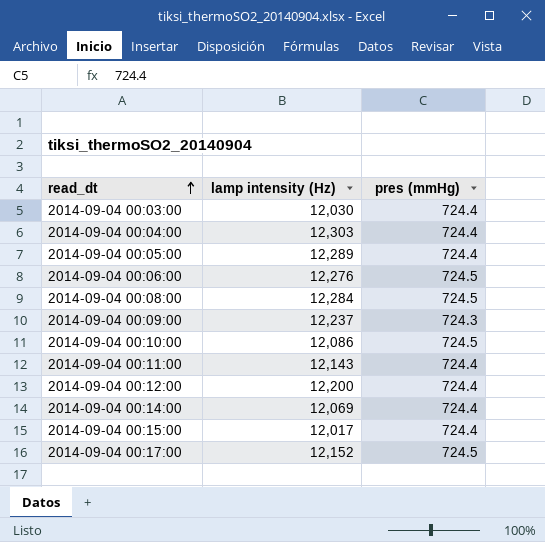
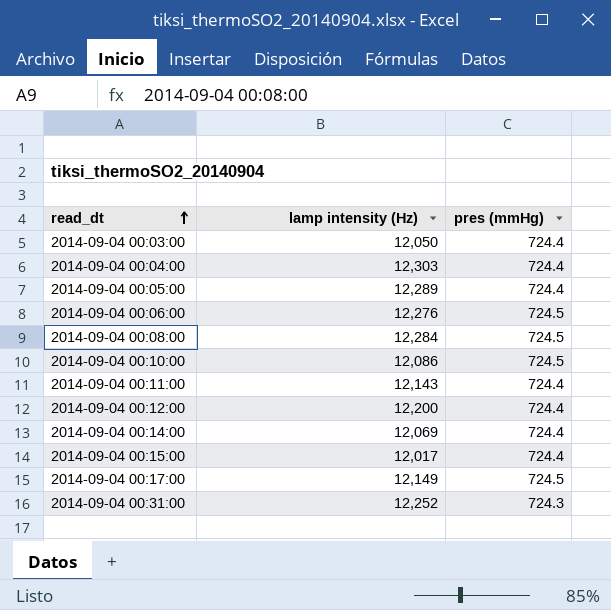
row 2014-09-04 00:09:00: 12,237 | 724.3 -> none
2014-09-04 00:03:00 | lamp intensity (Hz): 12,030 -> 12,050
2014-09-04 00:17:00 | lamp intensity (Hz): 12,152 -> 12,149
row 2014-09-04 00:31:00: none -> 12,252 | 724.3

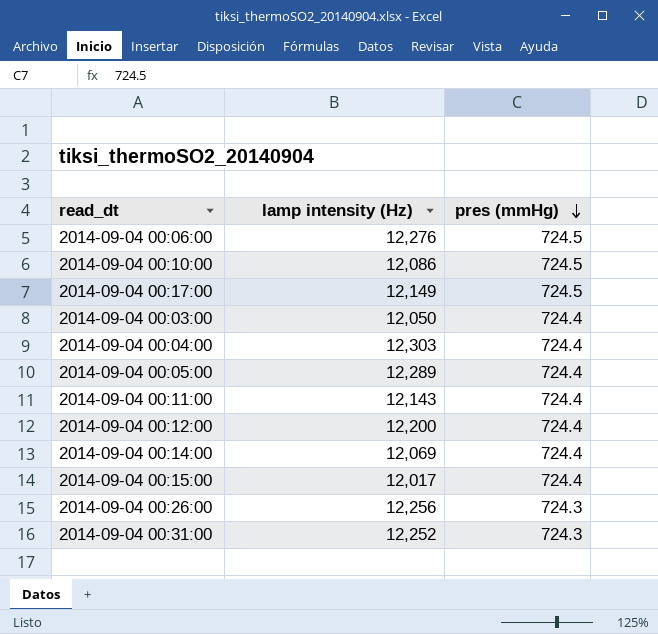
row order: read_dt ascending -> pres (mmHg) descending
row 2014-09-04 00:08:00: 12,284 | 724.5 -> none
row 2014-09-04 00:26:00: none -> 12,256 | 724.3

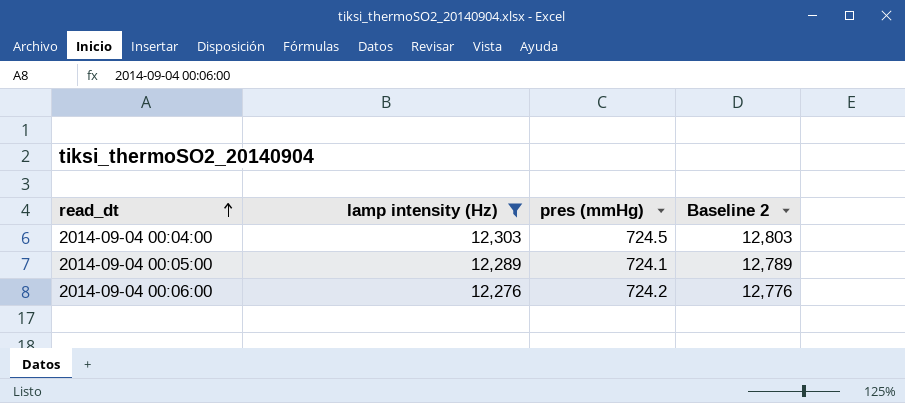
filter: none -> lamp intensity (Hz) >= 12,276
row order: pres (mmHg) descending -> read_dt ascending
column Baseline 2 | formula: none -> [lamp intensity (Hz)] + 500
2014-09-04 00:04:00 | pres (mmHg): 724.4 -> 724.5
2014-09-04 00:05:00 | pres (mmHg): 724.4 -> 724.1
2014-09-04 00:06:00 | pres (mmHg): 724.5 -> 724.2

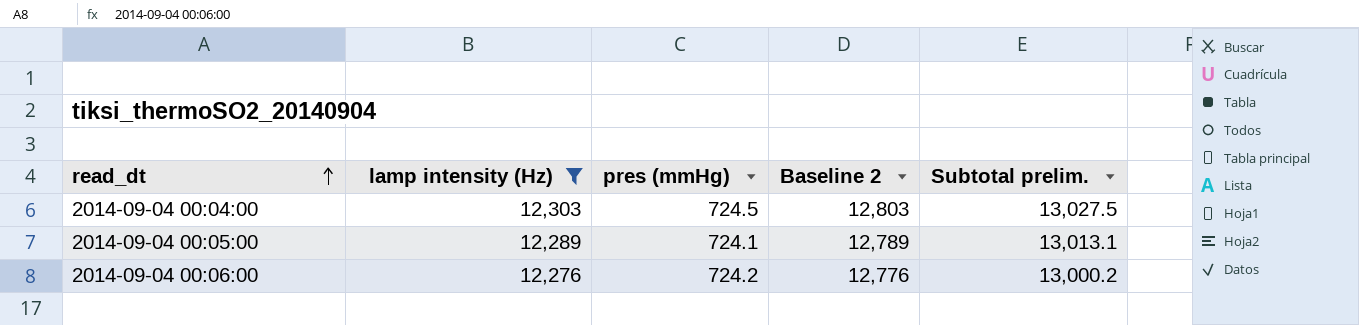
column Subtotal prelim. | formula: none -> [lamp intensity (Hz)] + [pres (mmHg)]

